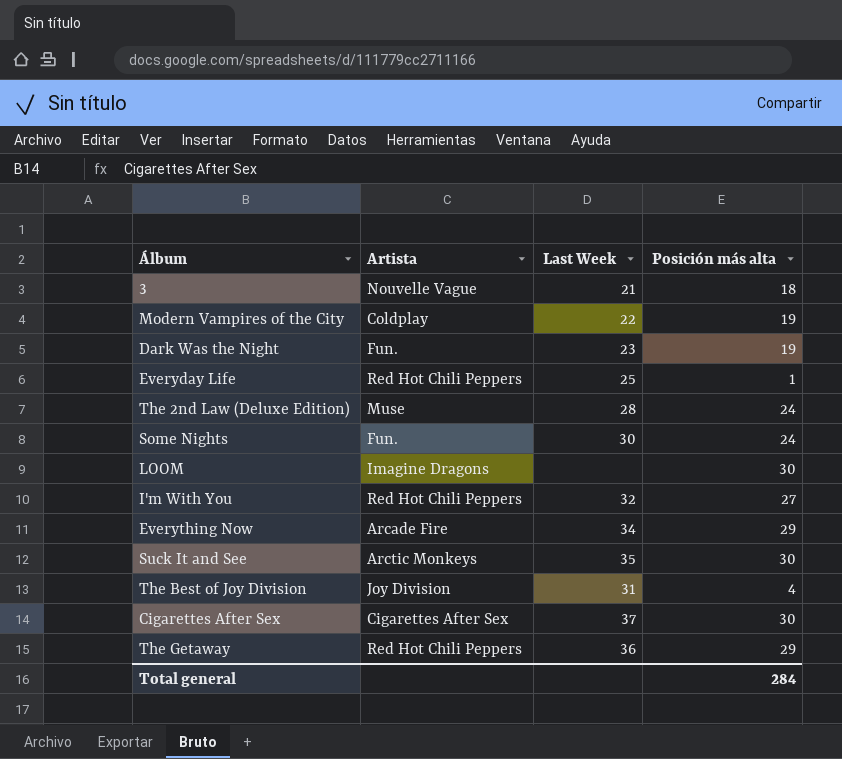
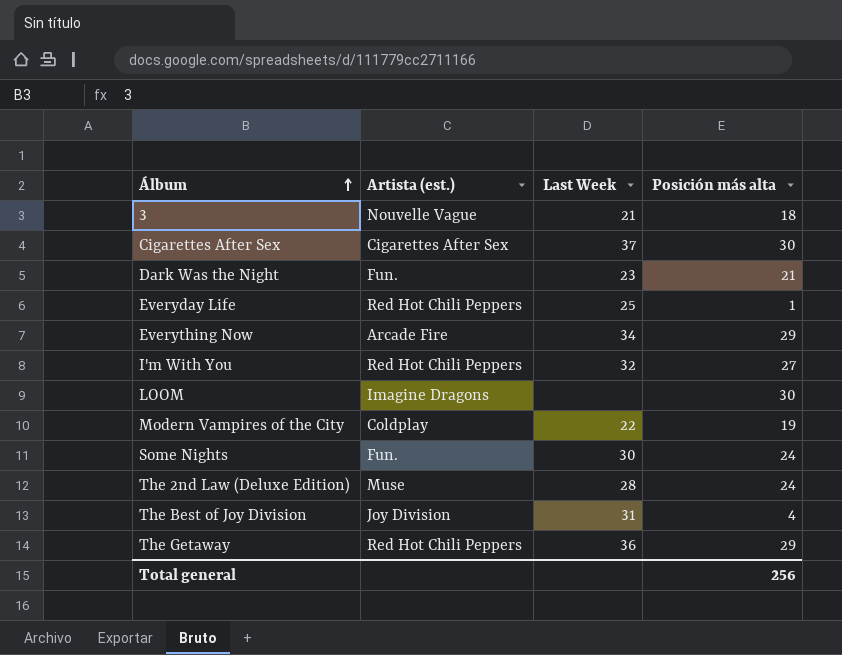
row order: none -> Álbum ascending
column name: Artista -> Artista (est.)
row Suck It and See: Arctic Monkeys | 35 | 30 -> none
Dark Was the Night | Posición más alta: 19 -> 21
Total general | Posición más alta: 284 -> 256

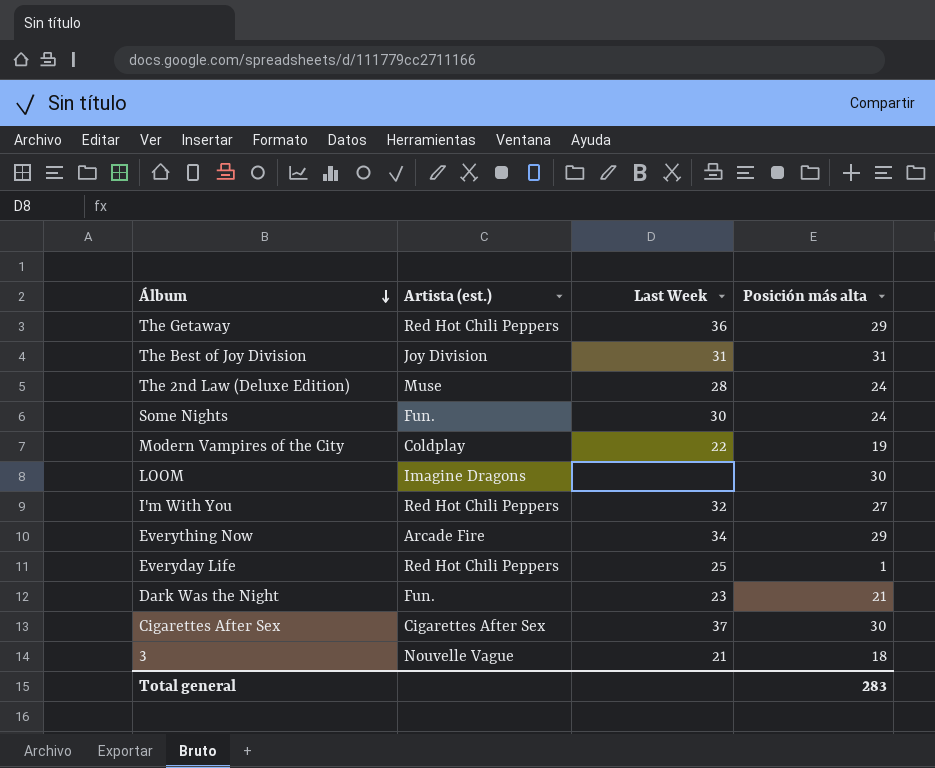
row order: Álbum ascending -> Álbum descending
The Best of Joy Division | Posición más alta: 4 -> 31
Total general | Posición más alta: 256 -> 283

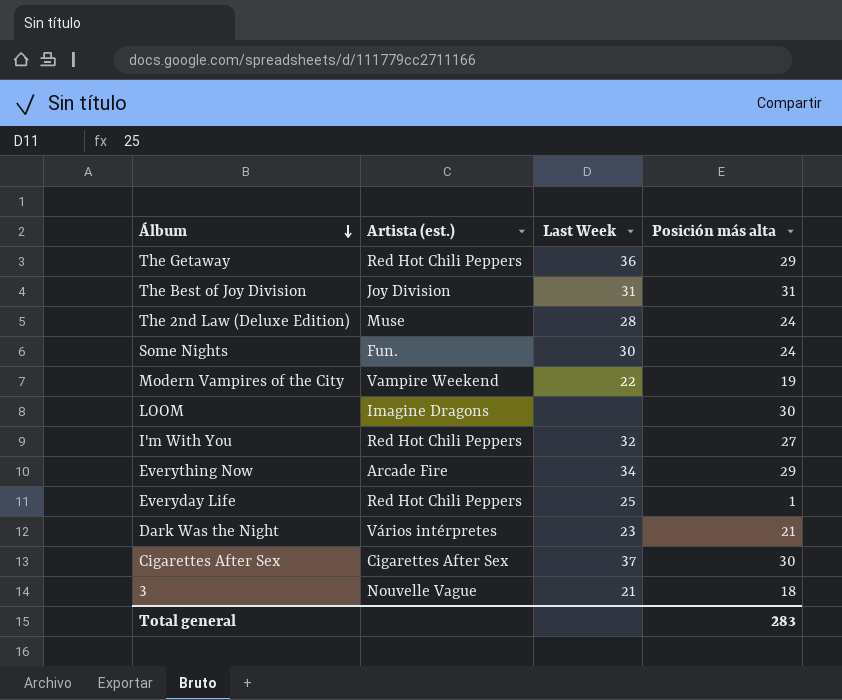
Modern Vampires of the City | Artista (est.): Coldplay -> Vampire Weekend
Dark Was the Night | Artista (est.): Fun. -> Vários intérpretes

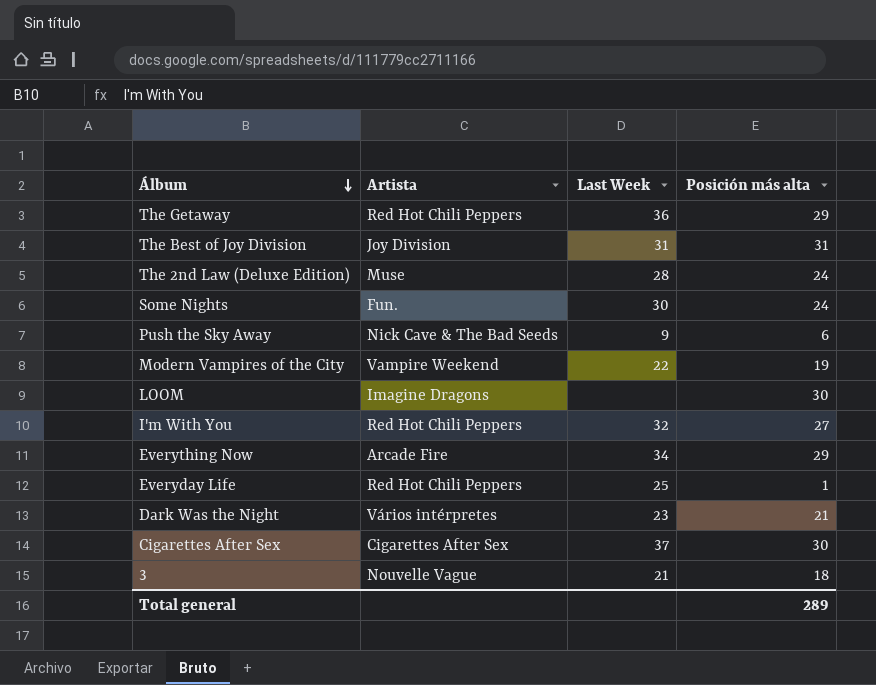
column name: Artista (est.) -> Artista
row Push the Sky Away: none -> Nick Cave & The Bad Seeds | 9 | 6
Total general | Posición más alta: 283 -> 289

